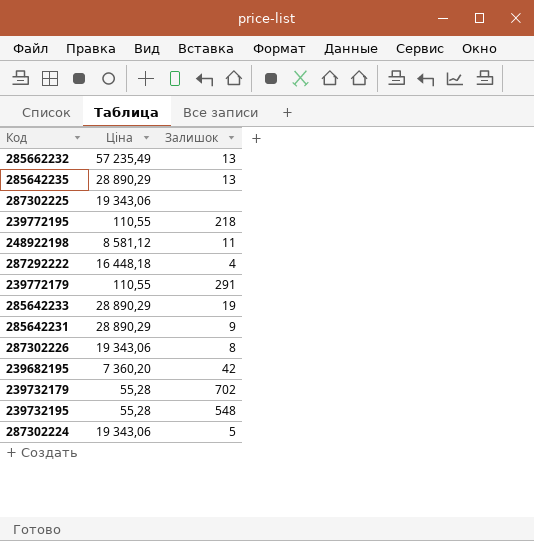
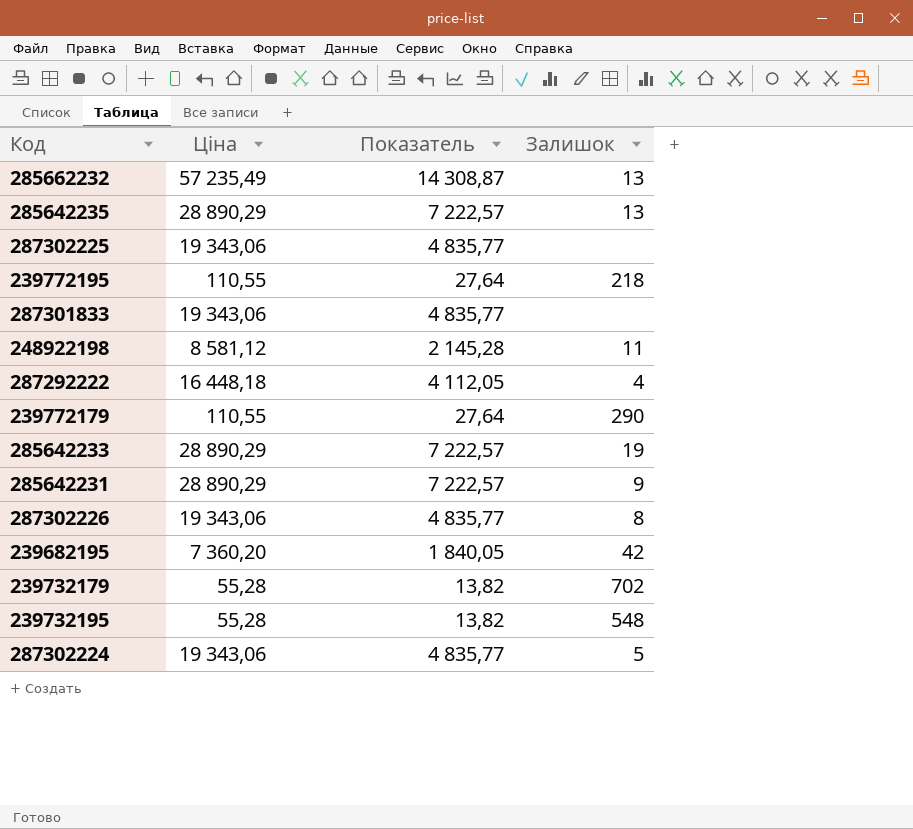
column Показатель | formula: none -> [Ціна] * 0,25
row 287301833: none -> 19 343,06 | 4 835,77 | none
239772179 | Залишок: 291 -> 290

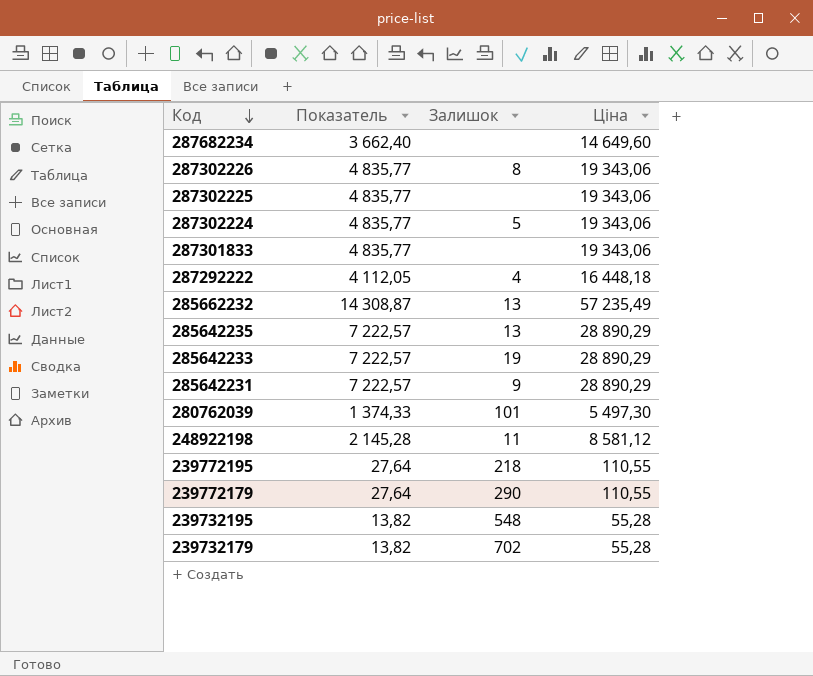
row order: none -> Код descending
column Ціна | position: 2 -> 4
row 239682195: 7 360,20 | 1 840,05 | 42 -> none
row 287682234: none -> 3 662,40 | none | 14 649,60
row 280762039: none -> 1 374,33 | 101 | 5 497,30

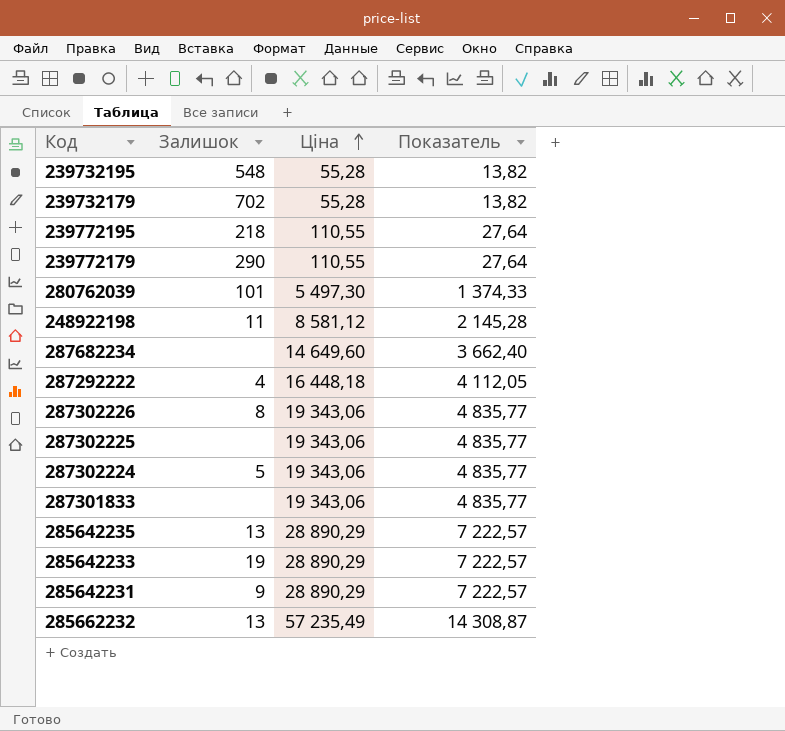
row order: Код descending -> Ціна ascending
column Показатель | position: 2 -> 4

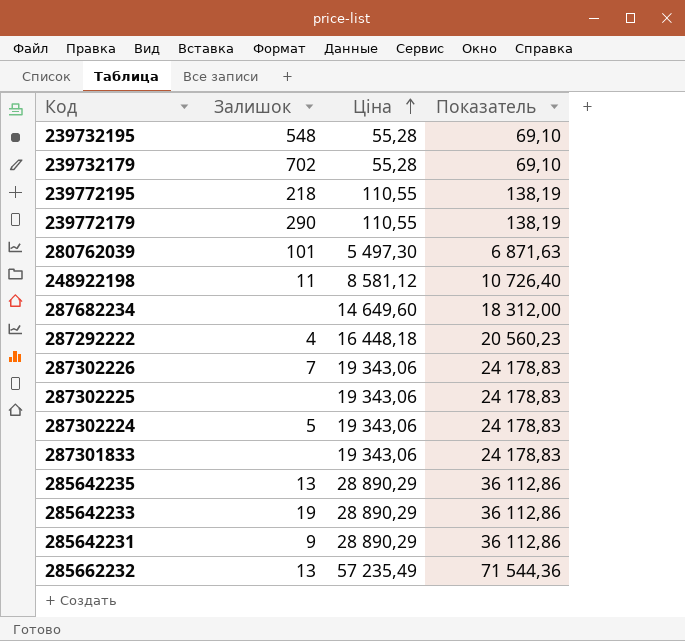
column Показатель | formula: [Ціна] * 0,25 -> [Ціна] * 1,25
287302226 | Залишок: 8 -> 7

